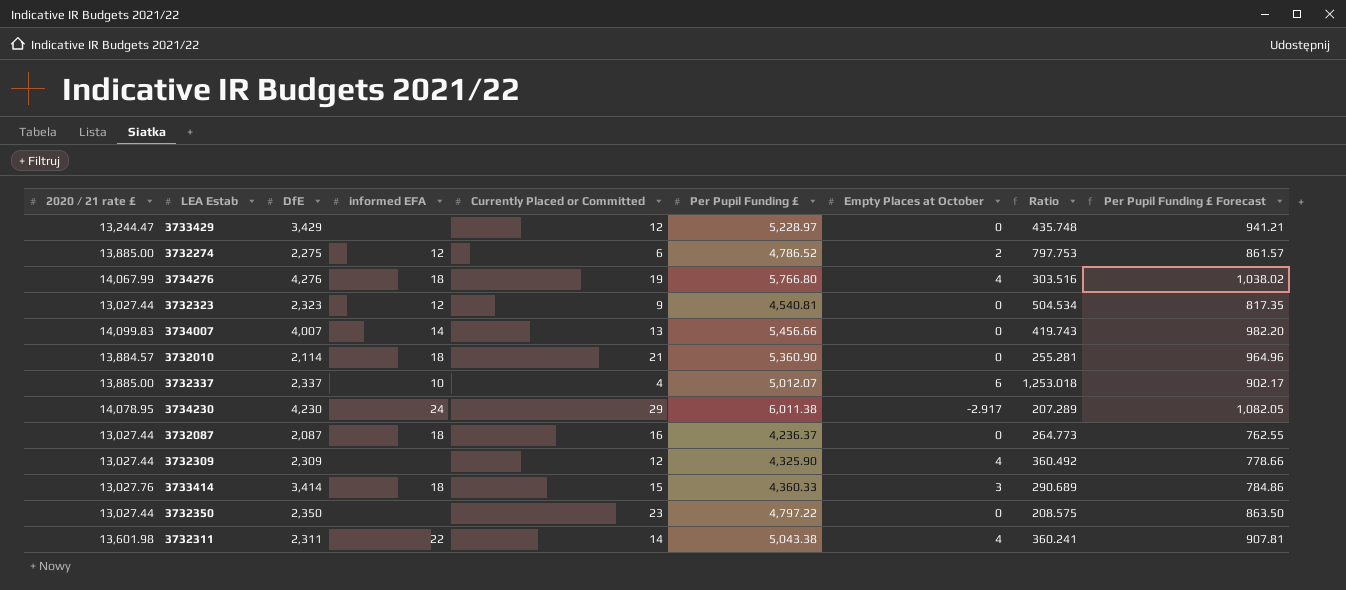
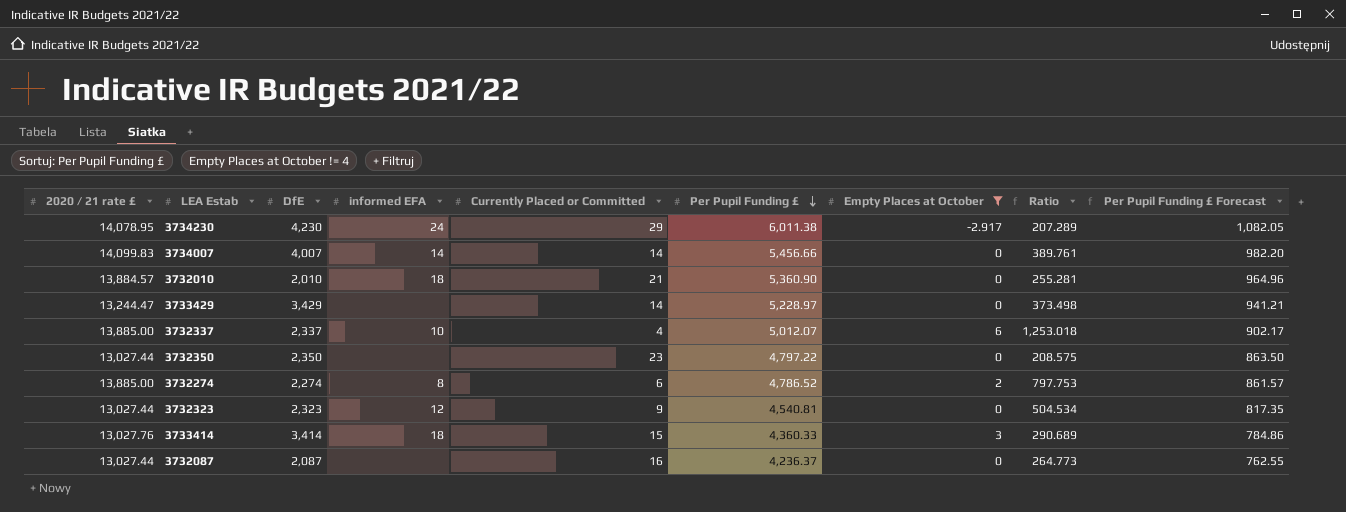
filter: none -> Empty Places at October != 4
row order: none -> Per Pupil Funding £ descending
3734007 | Currently Placed or Committed: 13 -> 14
3734007 | Ratio: 419.743 -> 389.761
3732010 | DfE: 2,114 -> 2,010
3733429 | Currently Placed or Committed: 12 -> 14
3733429 | Ratio: 435.748 -> 373.498
3732274 | DfE: 2,275 -> 2,274
3732274 | informed EFA: 12 -> 8
3732087 | informed EFA: 18 -> none

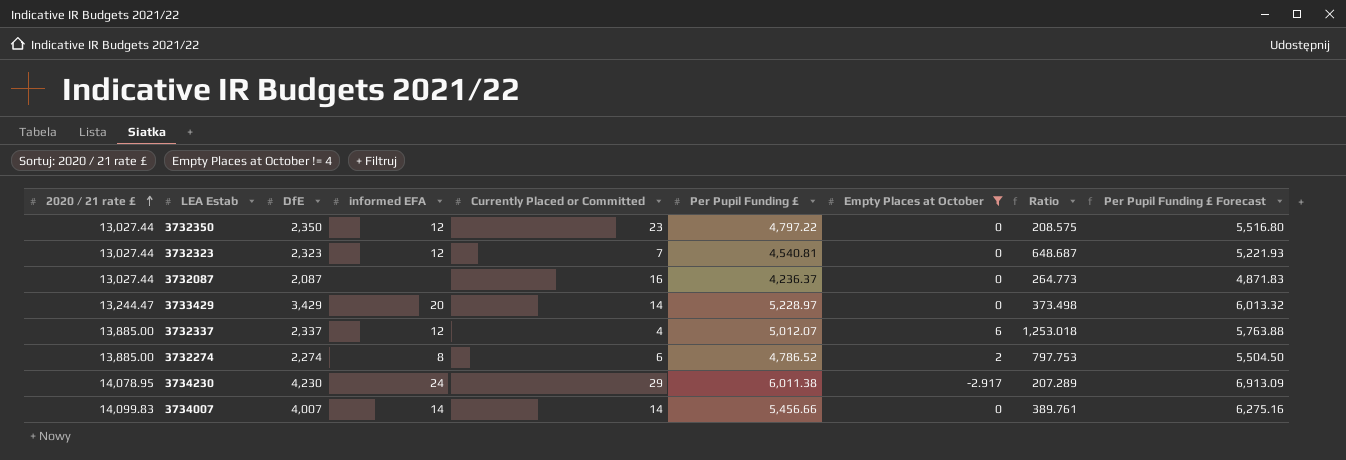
row order: Per Pupil Funding £ descending -> 2020 / 21 rate £ ascending
column Per Pupil Funding £ Forecast | formula: [Per Pupil Funding £] * 0.18 -> [Per Pupil Funding £] * 1.15
row 3732010: 13,884.57 | 2,010 | 18 | 21 | 5,360.90 | 0 | 255.281 | 964.96 -> none
row 3733414: 13,027.76 | 3,414 | 18 | 15 | 4,360.33 | 3 | 290.689 | 784.86 -> none
3732350 | informed EFA: none -> 12
3732323 | Currently Placed or Committed: 9 -> 7
3732323 | Ratio: 504.534 -> 648.687
3733429 | informed EFA: none -> 20
3732337 | informed EFA: 10 -> 12

